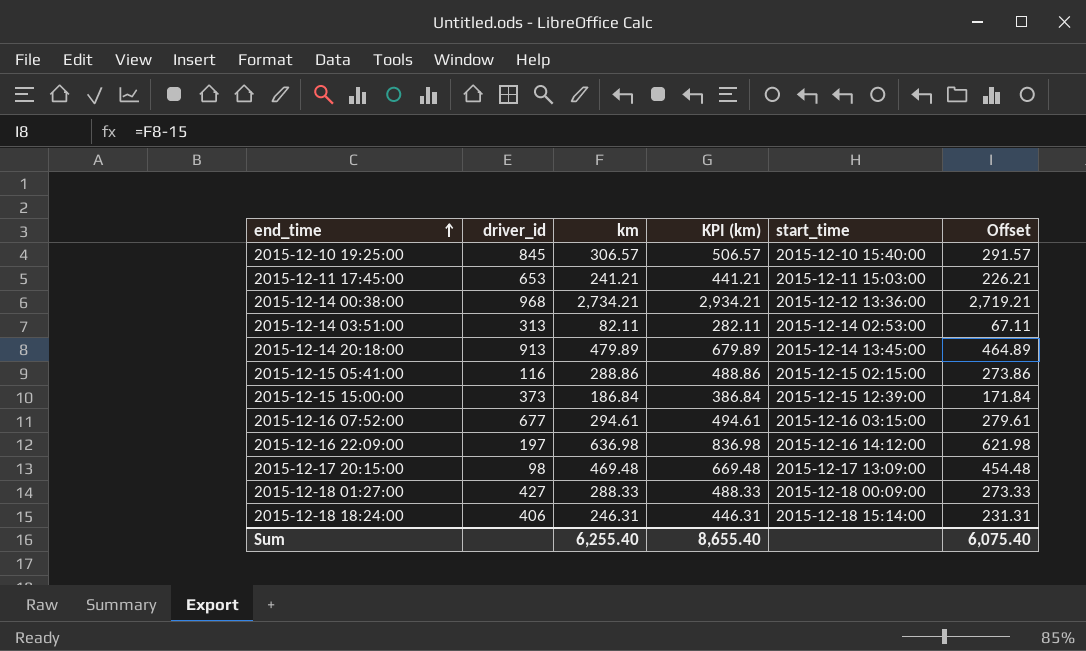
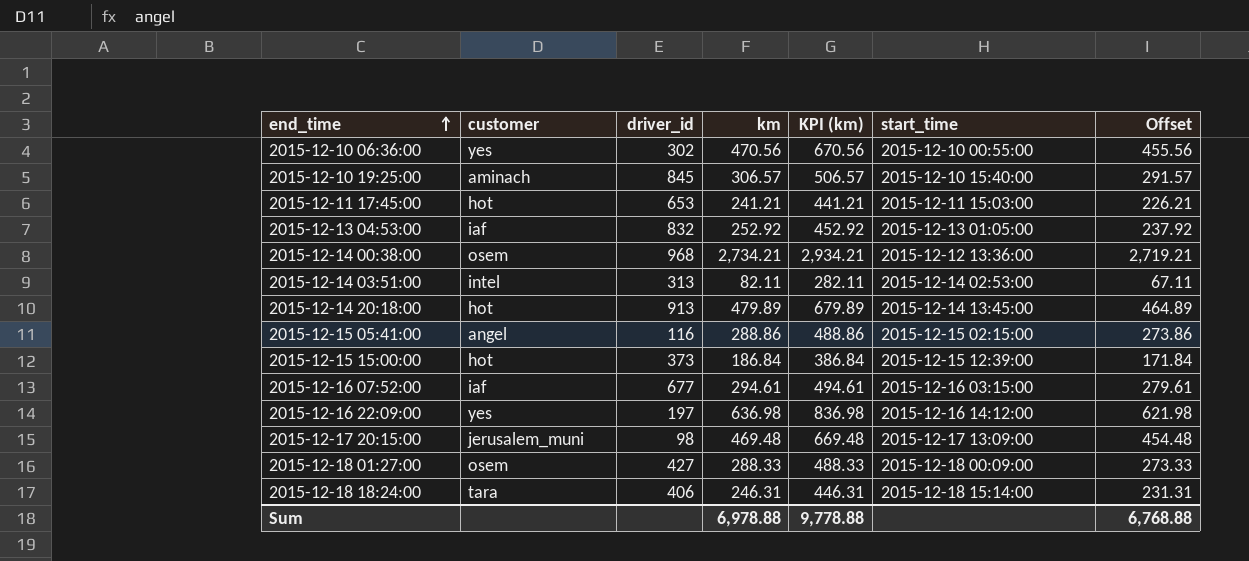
column customer | position: none -> 2
row 2015-12-10 06:36:00: none -> yes | 302 | 470.56 | 670.56 | 2015-12-10 00:55:00 | 455.56
row 2015-12-13 04:53:00: none -> iaf | 832 | 252.92 | 452.92 | 2015-12-13 01:05:00 | 237.92
Sum | km: 6,255.40 -> 6,978.88
Sum | KPI (km): 8,655.40 -> 9,778.88
Sum | Offset: 6,075.40 -> 6,768.88

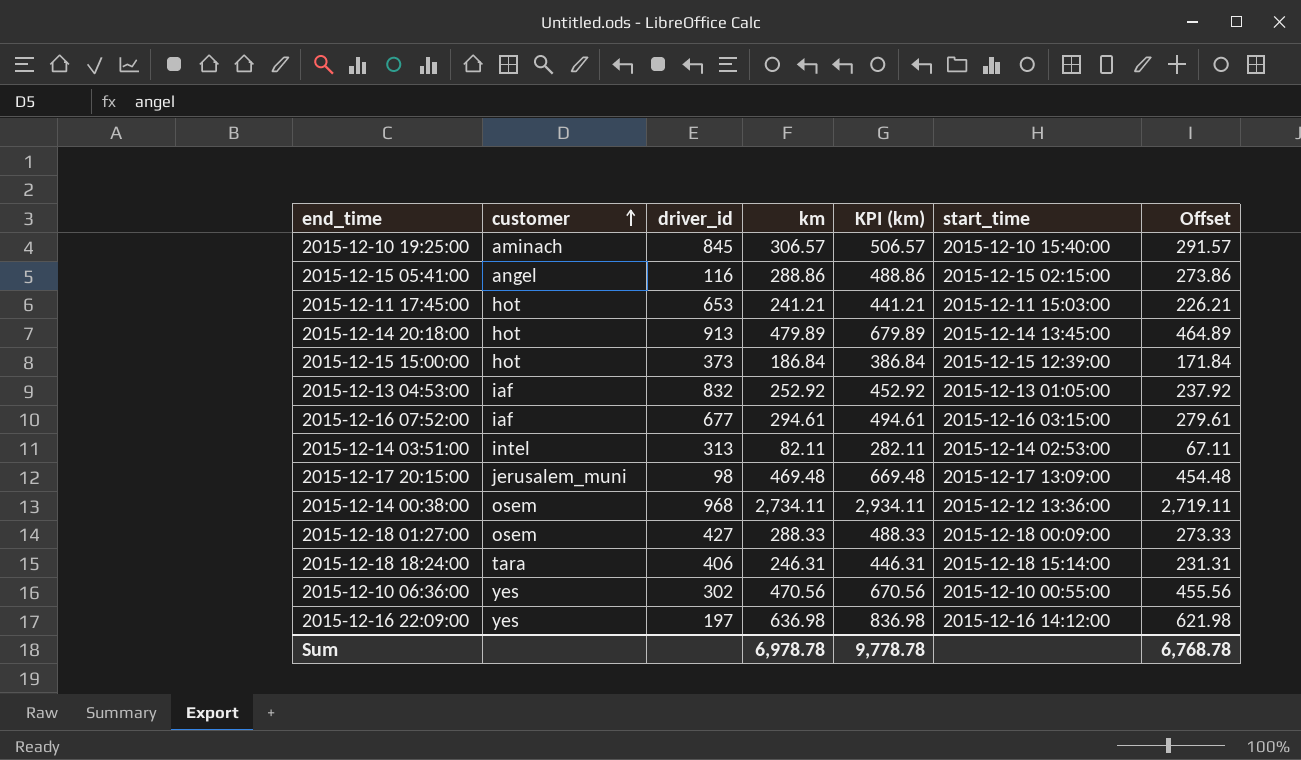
row order: end_time ascending -> customer ascending
2015-12-14 00:38:00 | km: 2,734.21 -> 2,734.11
2015-12-14 00:38:00 | KPI (km): 2,934.21 -> 2,934.11
2015-12-14 00:38:00 | Offset: 2,719.21 -> 2,719.11
Sum | km: 6,978.88 -> 6,978.78
Sum | KPI (km): 9,778.88 -> 9,778.78
Sum | Offset: 6,768.88 -> 6,768.78

